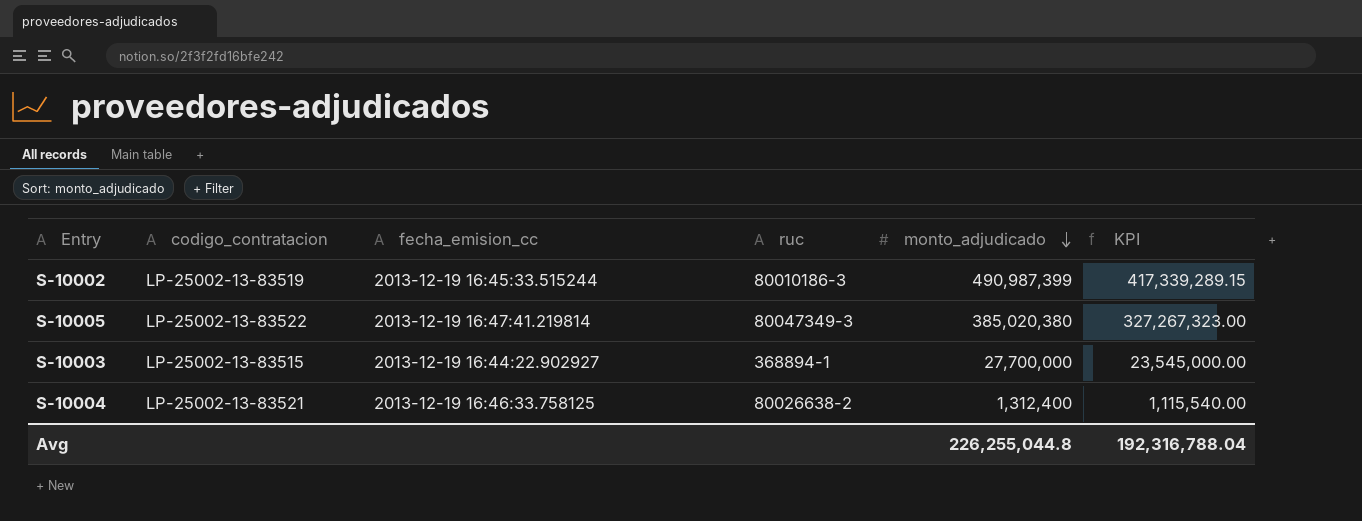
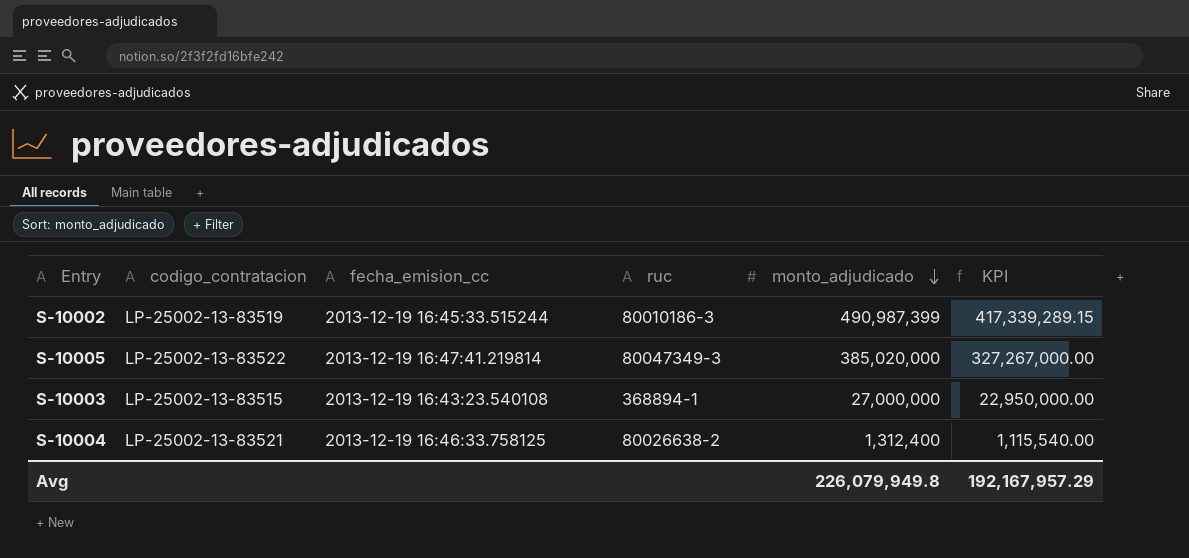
S-10005 | monto_adjudicado: 385,020,380 -> 385,020,000
S-10005 | KPI: 327,267,323.00 -> 327,267,000.00
S-10003 | fecha_emision_cc: 2013-12-19 16:44:22.902927 -> 2013-12-19 16:43:23.540108
S-10003 | monto_adjudicado: 27,700,000 -> 27,000,000
S-10003 | KPI: 23,545,000.00 -> 22,950,000.00
Avg | monto_adjudicado: 226,255,044.8 -> 226,079,949.8
Avg | KPI: 192,316,788.04 -> 192,167,957.29

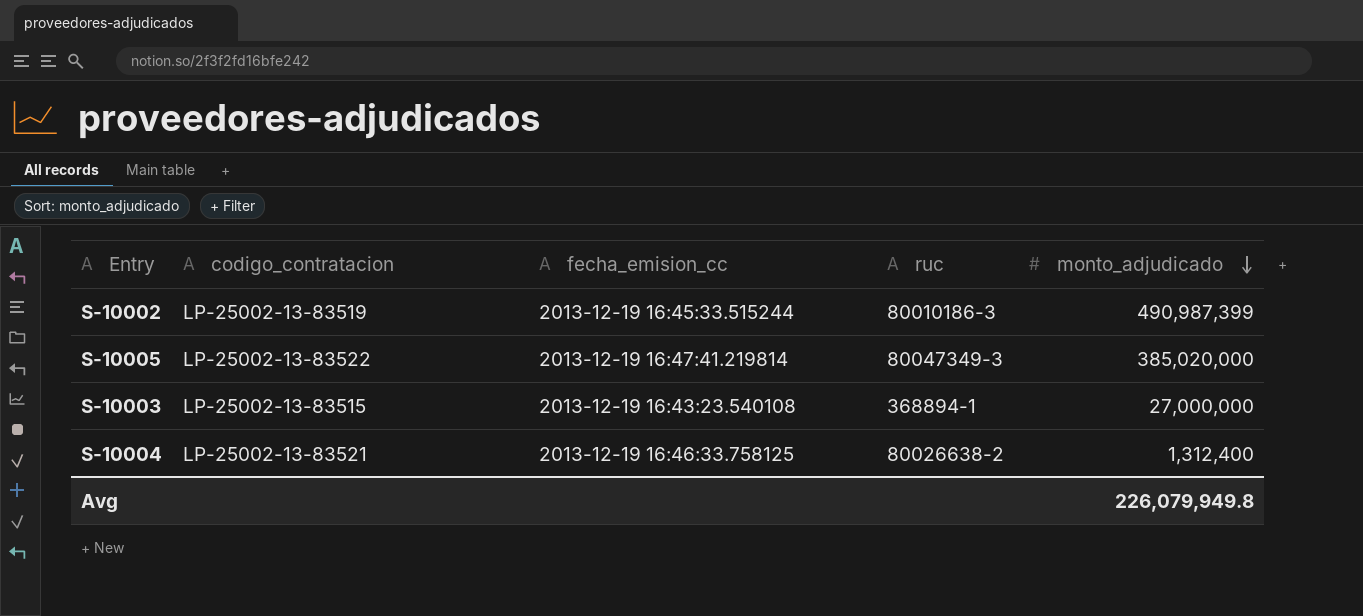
column KPI | formula: [monto_adjudicado] * 0.85 -> none

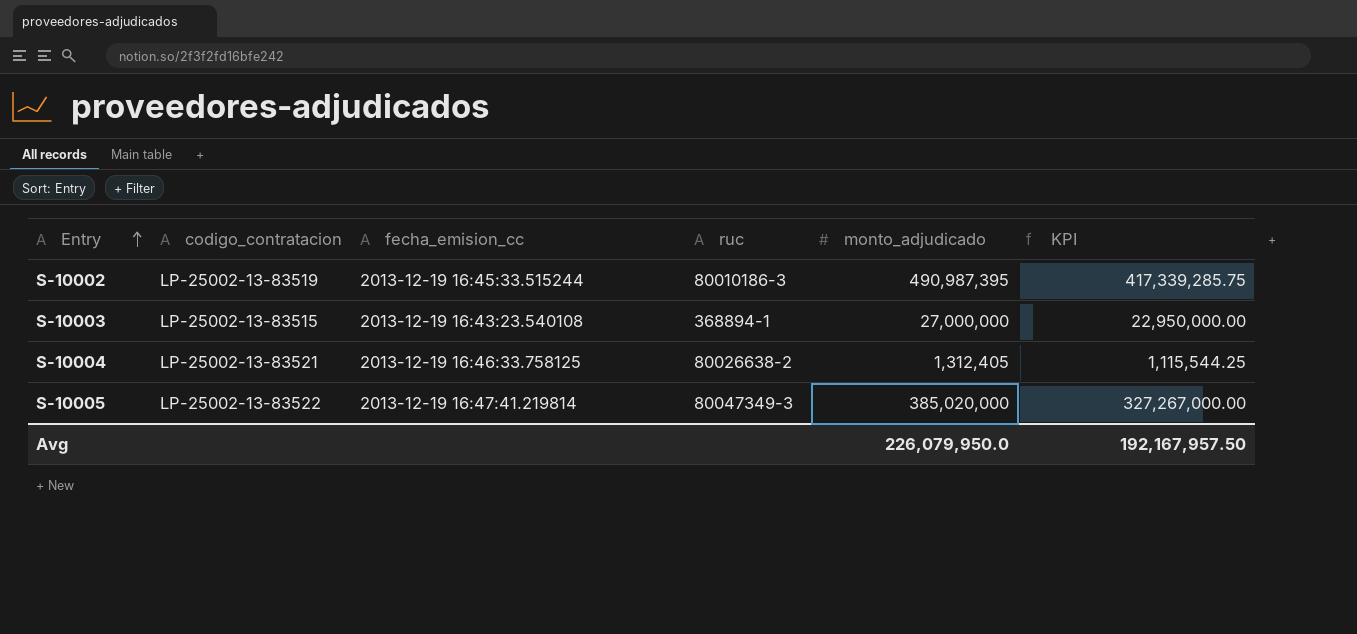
row order: monto_adjudicado descending -> Entry ascending
column KPI | formula: none -> [monto_adjudicado] * 0.85
S-10002 | monto_adjudicado: 490,987,399 -> 490,987,395
S-10004 | monto_adjudicado: 1,312,400 -> 1,312,405
Avg | monto_adjudicado: 226,079,949.8 -> 226,079,950.0

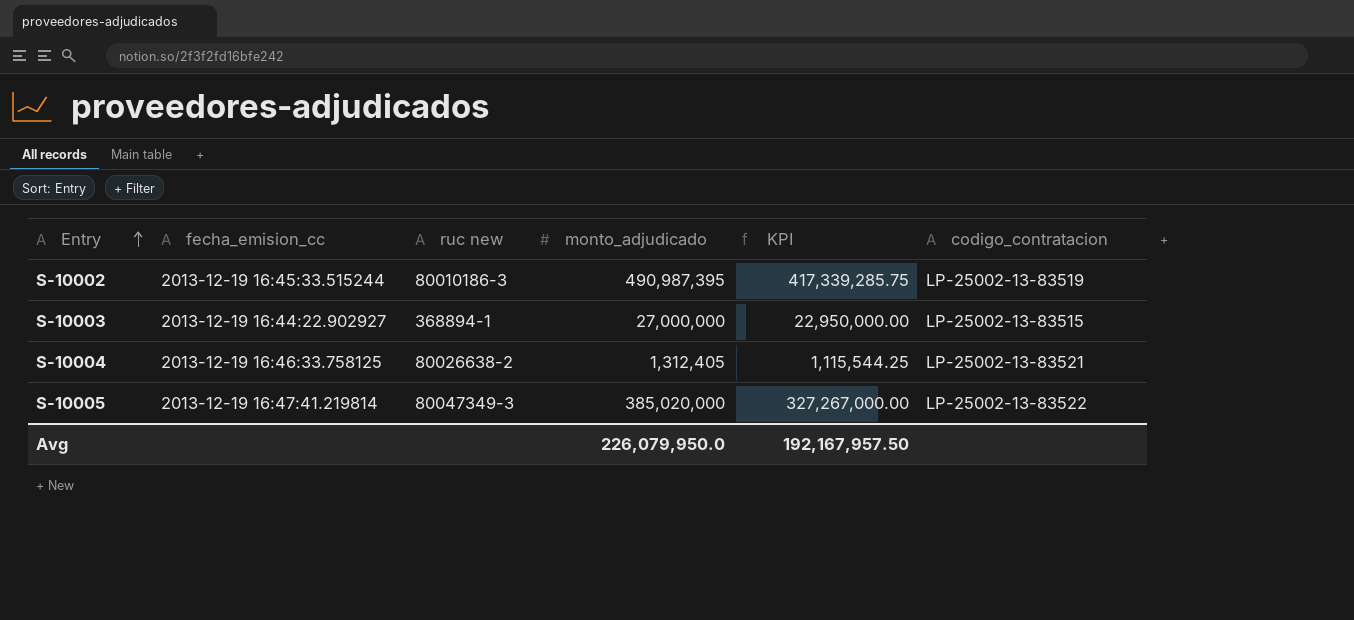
column name: ruc -> ruc new
column codigo_contratacion | position: 2 -> 6
S-10003 | fecha_emision_cc: 2013-12-19 16:43:23.540108 -> 2013-12-19 16:44:22.902927

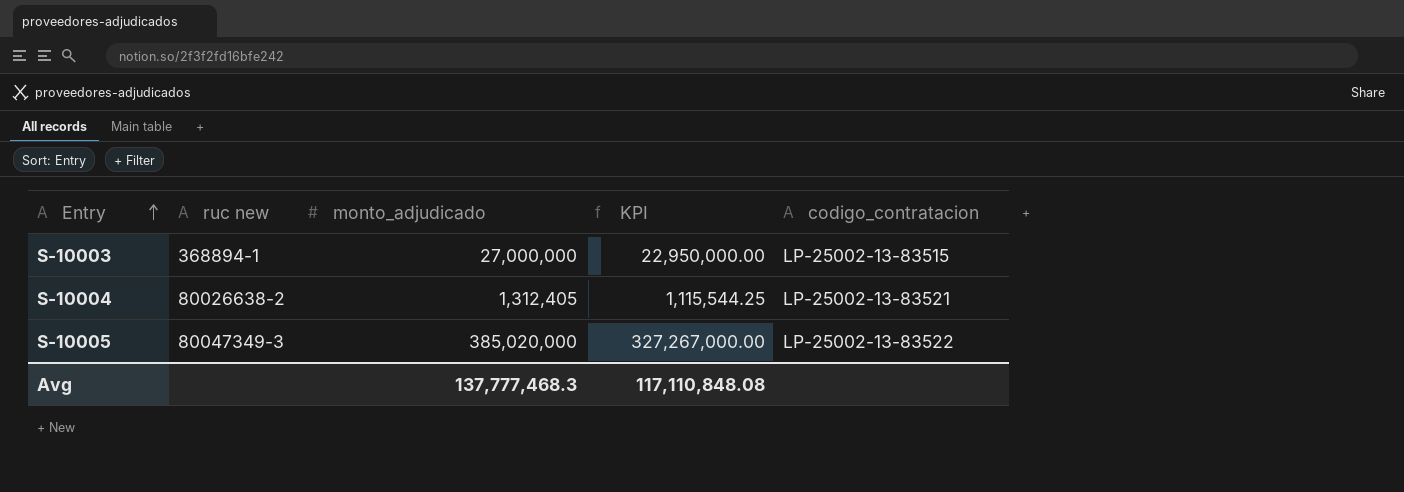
column fecha_emision_cc | position: 2 -> none
row S-10002: 2013-12-19 16:45:33.515244 | 80010186-3 | 490,987,395 | 417,339,285.75 | LP-25002-13-83519 -> none
Avg | monto_adjudicado: 226,079,950.0 -> 137,777,468.3
Avg | KPI: 192,167,957.50 -> 117,110,848.08

